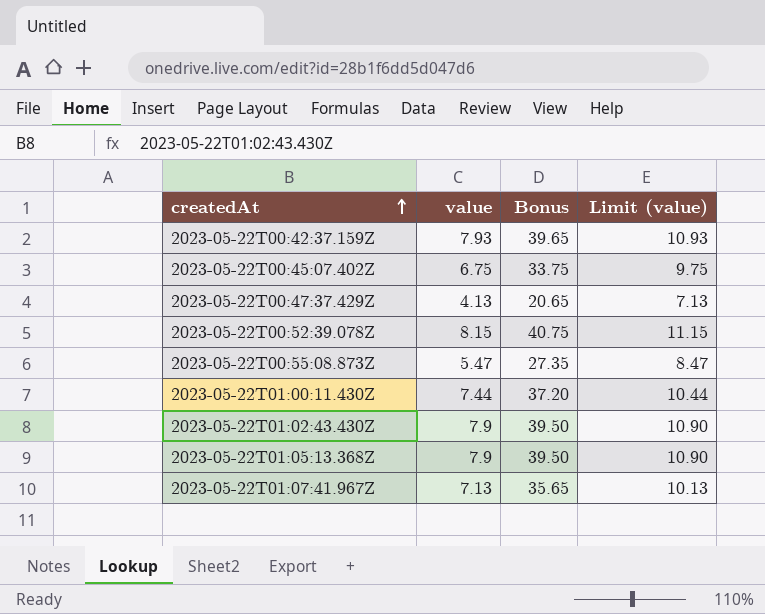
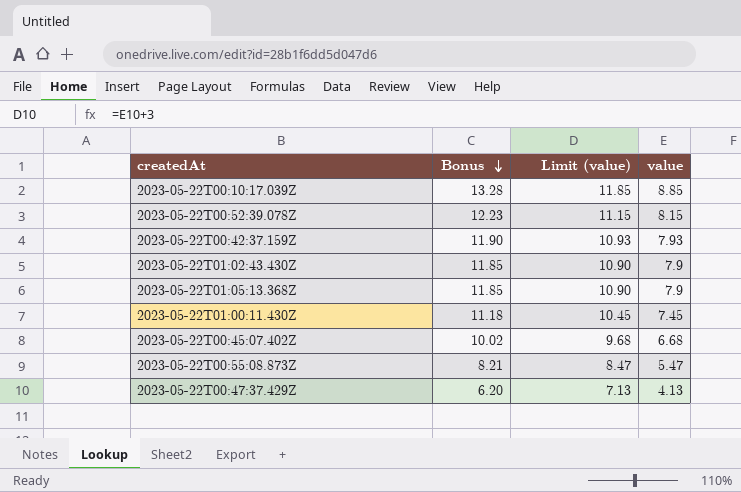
row order: createdAt ascending -> Bonus descending
column Bonus | formula: [value] * 5 -> [value] * 1.5
column value | position: 2 -> 4
row 2023-05-22T01:07:41.967Z: 7.13 | 35.65 | 10.13 -> none
row 2023-05-22T00:10:17.039Z: none -> 13.28 | 11.85 | 8.85
2023-05-22T01:00:11.430Z | Limit (value): 10.44 -> 10.45
2023-05-22T01:00:11.430Z | value: 7.44 -> 7.45
2023-05-22T00:45:07.402Z | Limit (value): 9.75 -> 9.68
2023-05-22T00:45:07.402Z | value: 6.75 -> 6.68

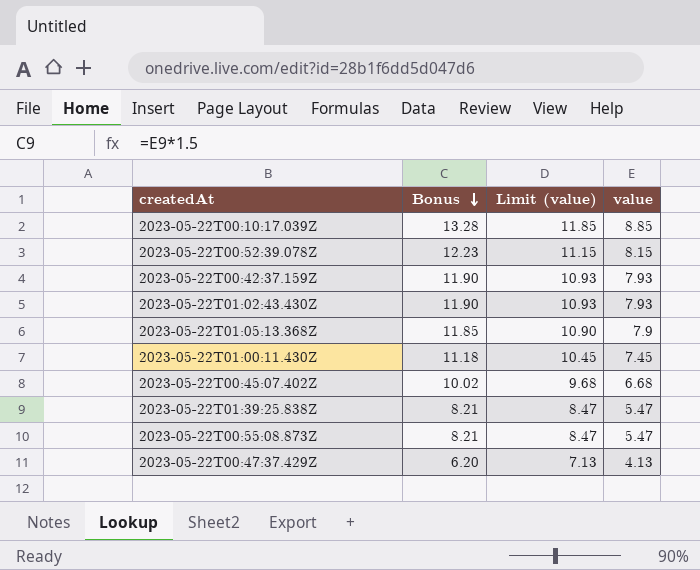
2023-05-22T01:02:43.430Z | Bonus: 11.85 -> 11.90
2023-05-22T01:02:43.430Z | Limit (value): 10.90 -> 10.93
2023-05-22T01:02:43.430Z | value: 7.9 -> 7.93
row 2023-05-22T01:39:25.838Z: none -> 8.21 | 8.47 | 5.47

